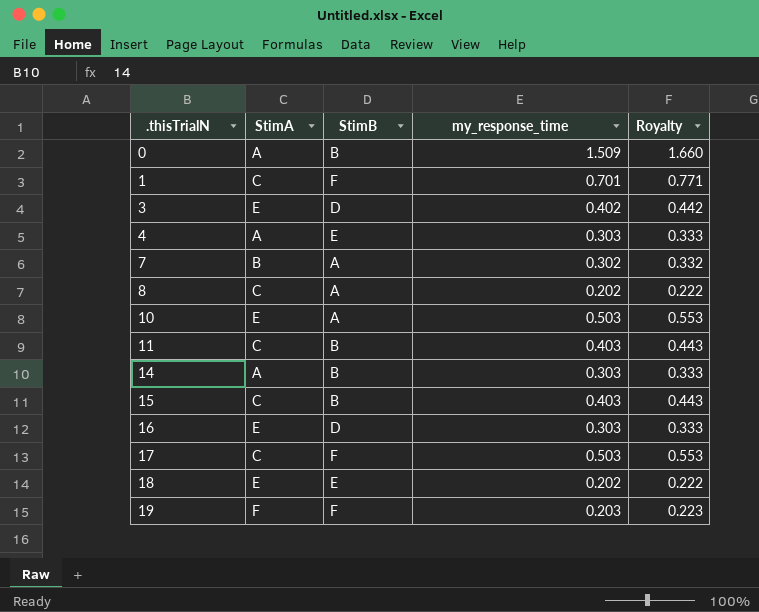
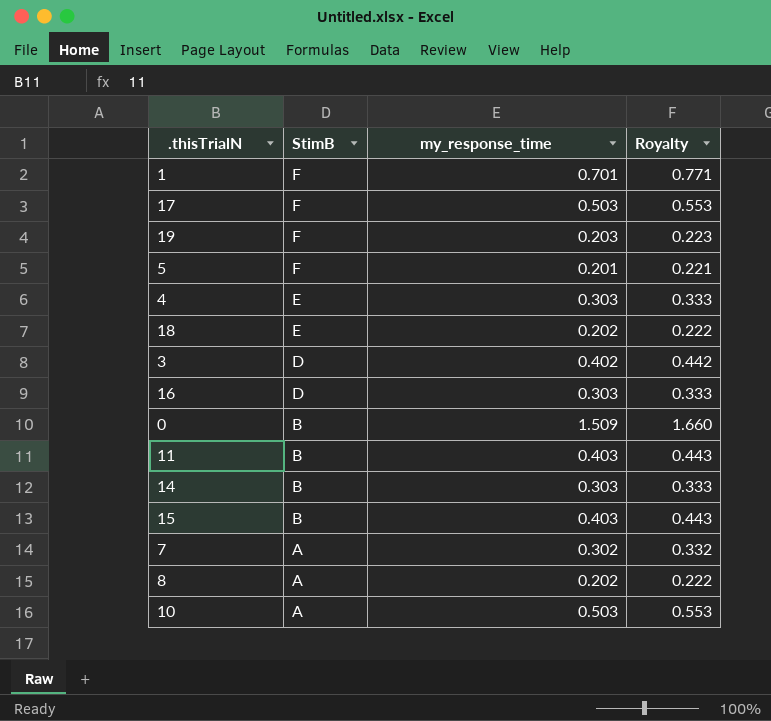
row order: .thisTrialN ascending -> StimB descending
column StimA | position: 2 -> none
row 5: none -> F | 0.201 | 0.221

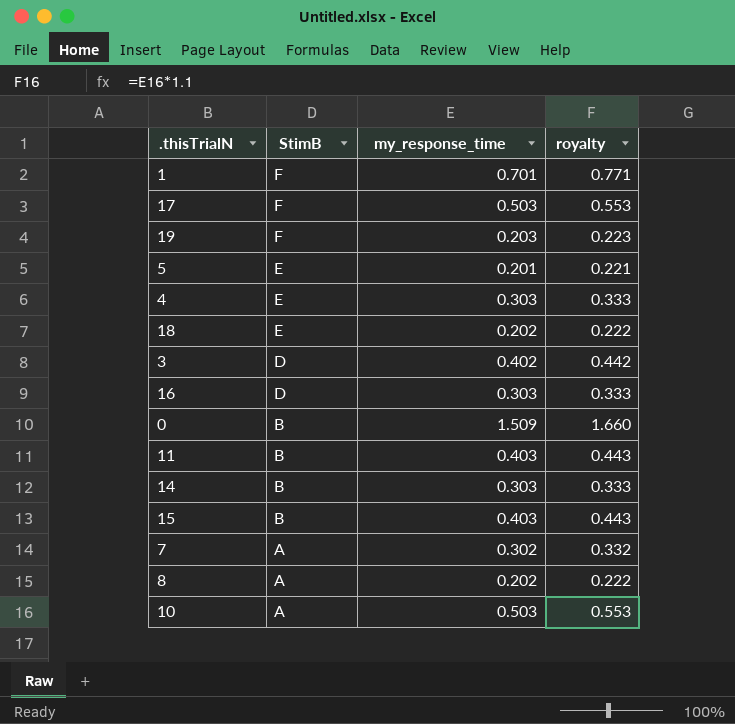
column name: Royalty -> royalty
5 | StimB: F -> E

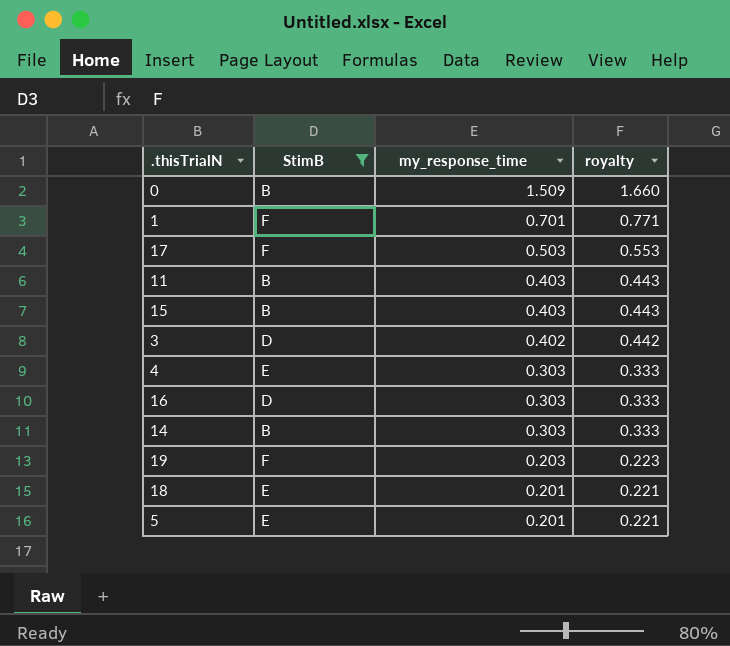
filter: none -> StimB != A
row order: StimB descending -> my_response_time descending
18 | my_response_time: 0.202 -> 0.201
18 | royalty: 0.222 -> 0.221

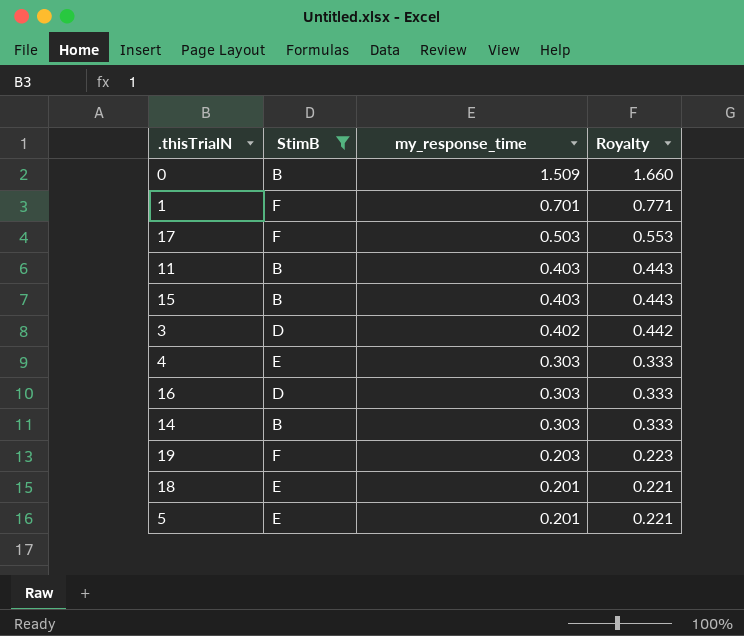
column name: royalty -> Royalty

